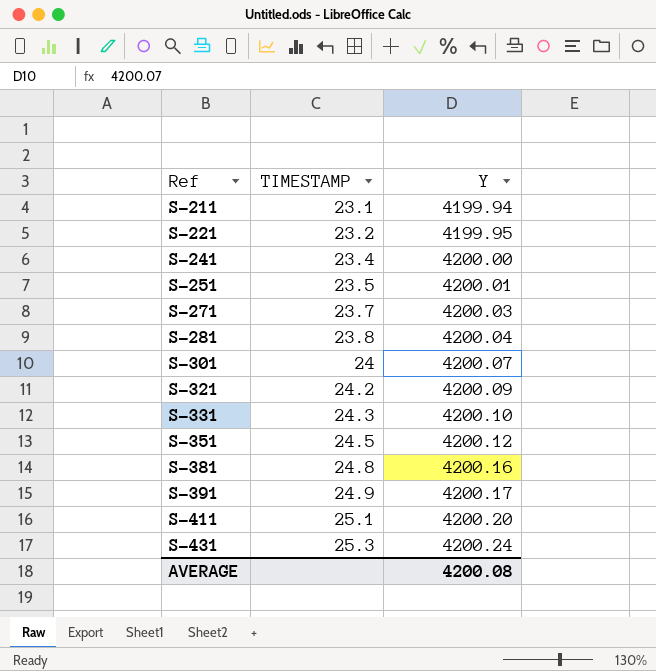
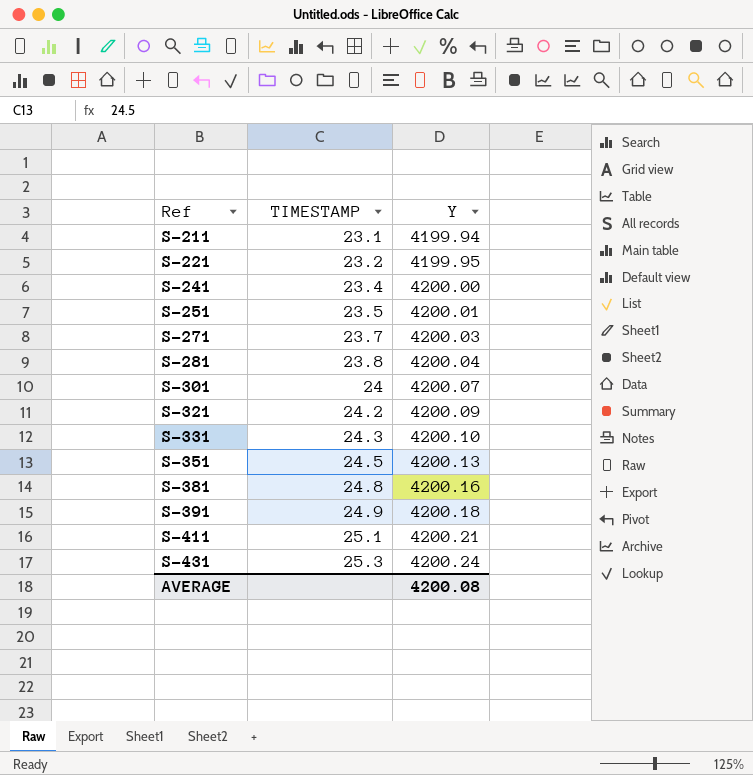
S-351 | Y: 4200.12 -> 4200.13
S-391 | Y: 4200.17 -> 4200.18
S-411 | Y: 4200.20 -> 4200.21

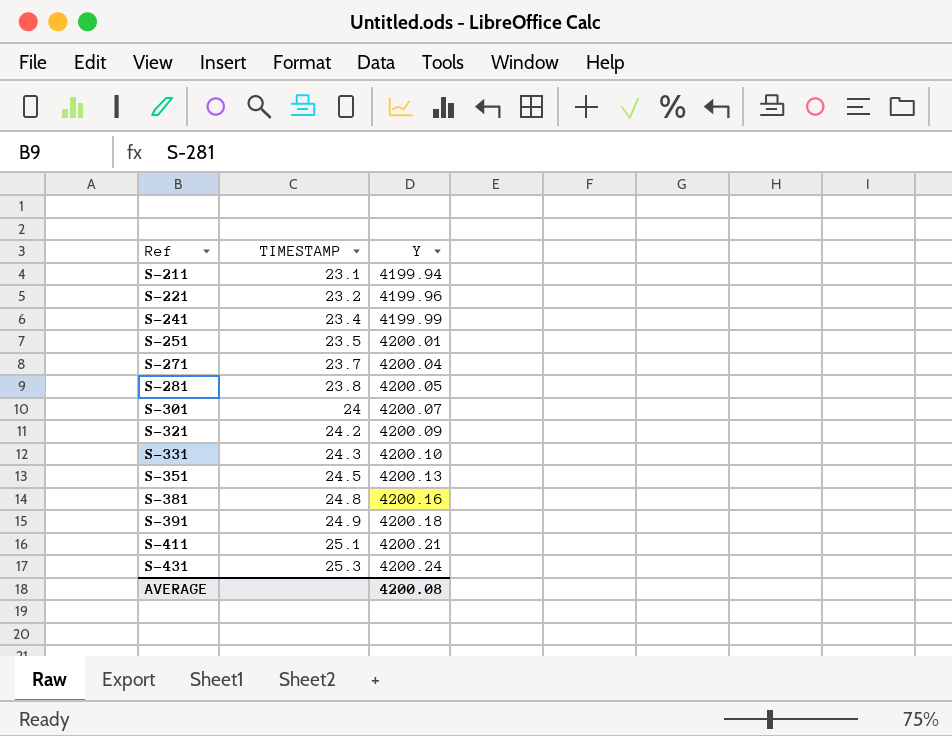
S-221 | Y: 4199.95 -> 4199.96
S-241 | Y: 4200.00 -> 4199.99
S-271 | Y: 4200.03 -> 4200.04
S-281 | Y: 4200.04 -> 4200.05

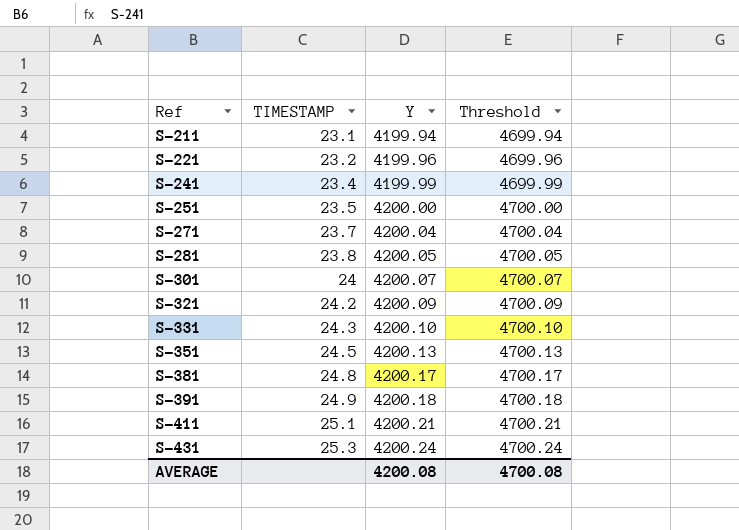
column Threshold | formula: none -> [Y] + 500
S-251 | Y: 4200.01 -> 4200.00
S-381 | Y: 4200.16 -> 4200.17

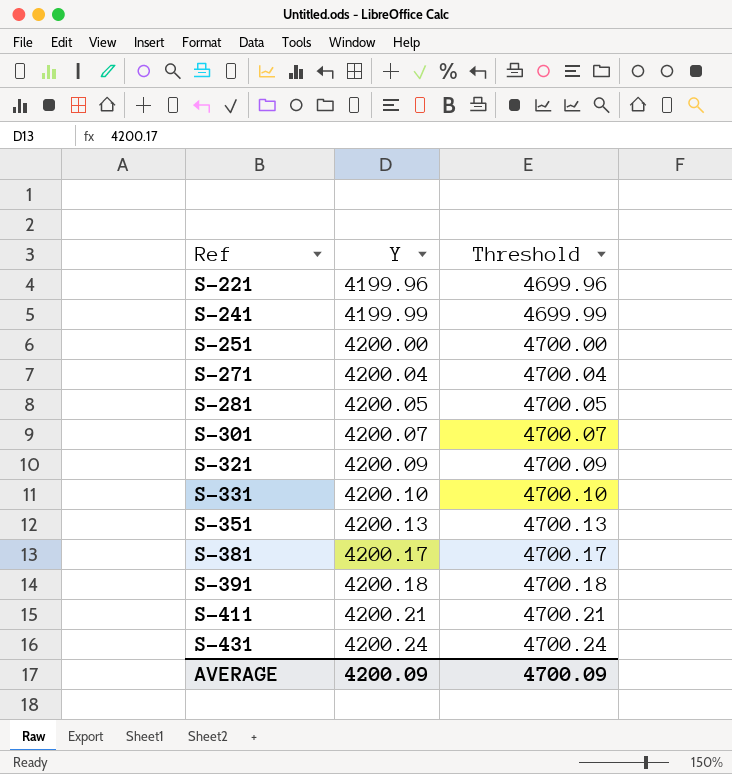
column TIMESTAMP | position: 2 -> none
row S-211: 23.1 | 4199.94 | 4699.94 -> none
AVERAGE | Y: 4200.08 -> 4200.09
AVERAGE | Threshold: 4700.08 -> 4700.09

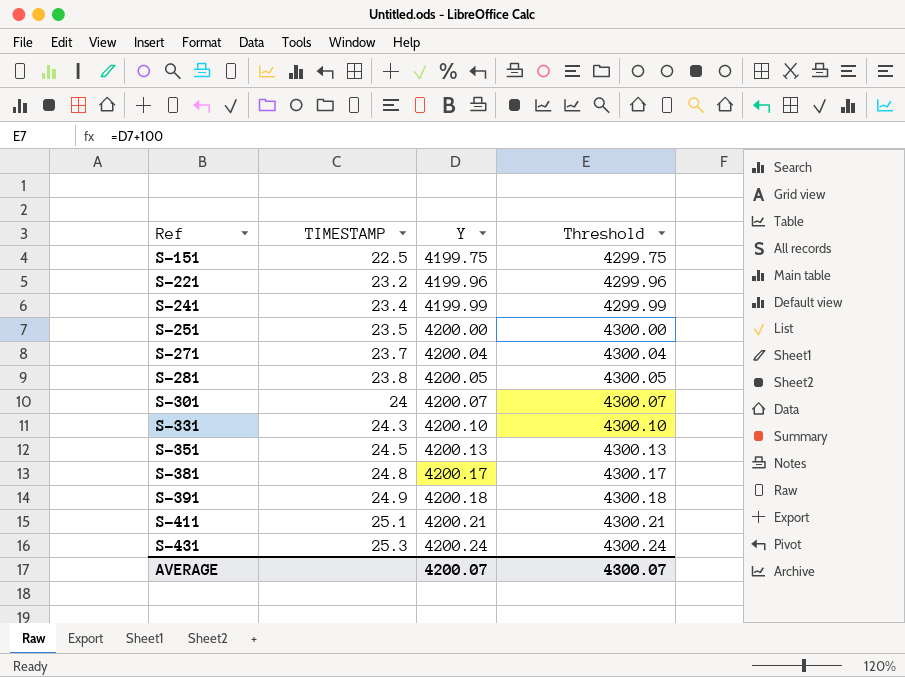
column TIMESTAMP | position: none -> 2
column Threshold | formula: [Y] + 500 -> [Y] + 100
row S-321: 4200.09 | 4700.09 -> none
row S-151: none -> 22.5 | 4199.75 | 4299.75
AVERAGE | Y: 4200.09 -> 4200.07
AVERAGE | Threshold: 4700.09 -> 4300.07

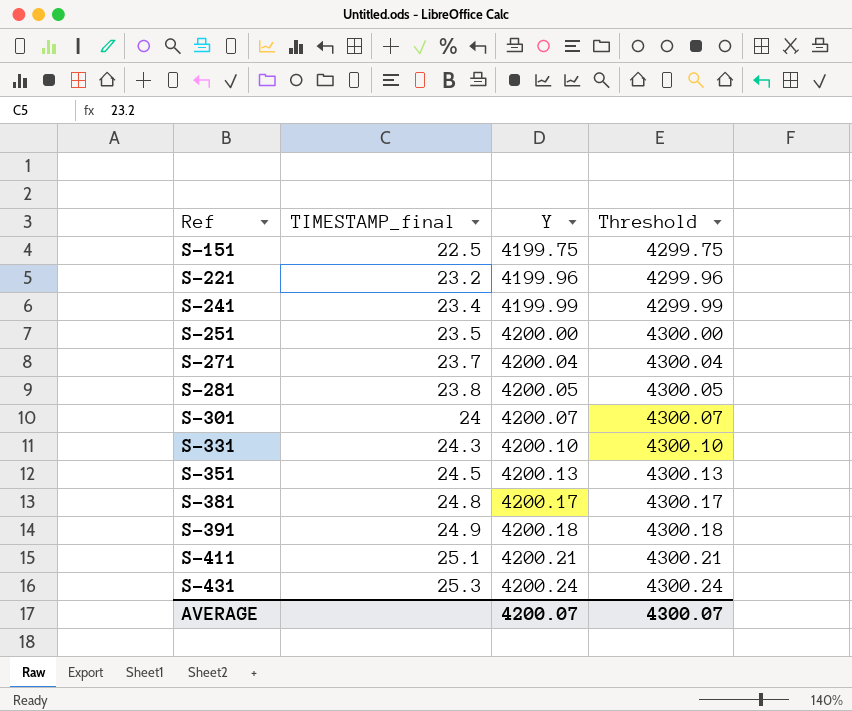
column name: TIMESTAMP -> TIMESTAMP_final

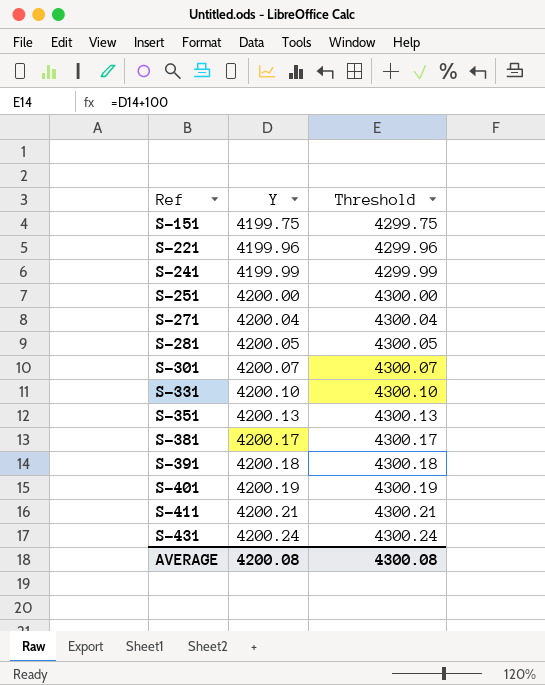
column TIMESTAMP_final | position: 2 -> none
row S-401: none -> 4200.19 | 4300.19
AVERAGE | Y: 4200.07 -> 4200.08
AVERAGE | Threshold: 4300.07 -> 4300.08

